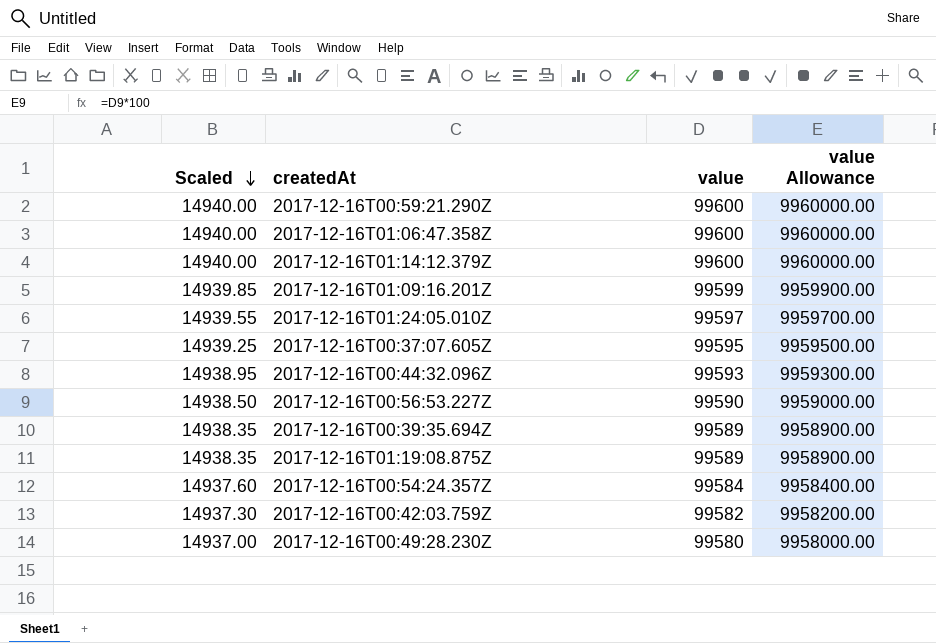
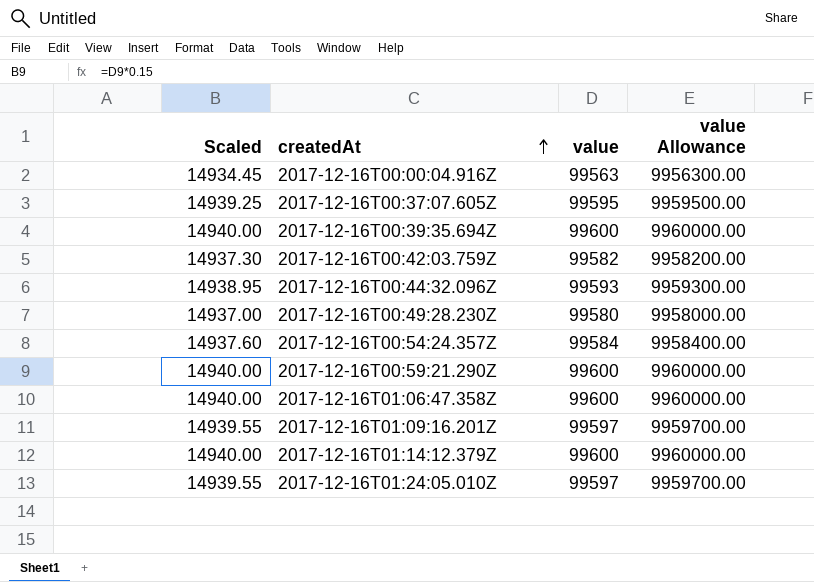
row order: Scaled descending -> createdAt ascending
row 2017-12-16T00:56:53.227Z: 14938.50 | 99590 | 9959000.00 -> none
row 2017-12-16T01:19:08.875Z: 14938.35 | 99589 | 9958900.00 -> none
row 2017-12-16T00:00:04.916Z: none -> 14934.45 | 99563 | 9956300.00
2017-12-16T00:39:35.694Z | Scaled: 14938.35 -> 14940.00
2017-12-16T00:39:35.694Z | value: 99589 -> 99600
2017-12-16T00:39:35.694Z | value Allowance: 9958900.00 -> 9960000.00
2017-12-16T01:09:16.201Z | Scaled: 14939.85 -> 14939.55
2017-12-16T01:09:16.201Z | value: 99599 -> 99597
2017-12-16T01:09:16.201Z | value Allowance: 9959900.00 -> 9959700.00

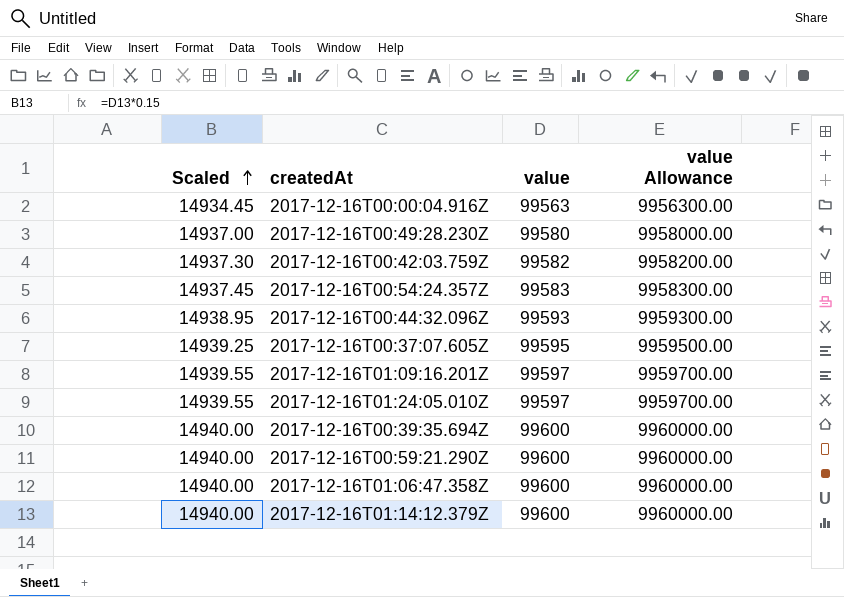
row order: createdAt ascending -> Scaled ascending
2017-12-16T00:54:24.357Z | Scaled: 14937.60 -> 14937.45
2017-12-16T00:54:24.357Z | value: 99584 -> 99583
2017-12-16T00:54:24.357Z | value Allowance: 9958400.00 -> 9958300.00

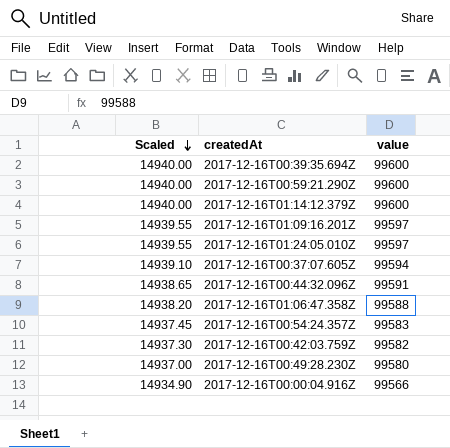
row order: Scaled ascending -> Scaled descending
column value Allowance | formula: [value] * 100 -> none
2017-12-16T00:37:07.605Z | Scaled: 14939.25 -> 14939.10
2017-12-16T00:37:07.605Z | value: 99595 -> 99594
2017-12-16T00:44:32.096Z | Scaled: 14938.95 -> 14938.65
2017-12-16T00:44:32.096Z | value: 99593 -> 99591
2017-12-16T01:06:47.358Z | Scaled: 14940.00 -> 14938.20
2017-12-16T01:06:47.358Z | value: 99600 -> 99588
2017-12-16T00:00:04.916Z | Scaled: 14934.45 -> 14934.90
2017-12-16T00:00:04.916Z | value: 99563 -> 99566

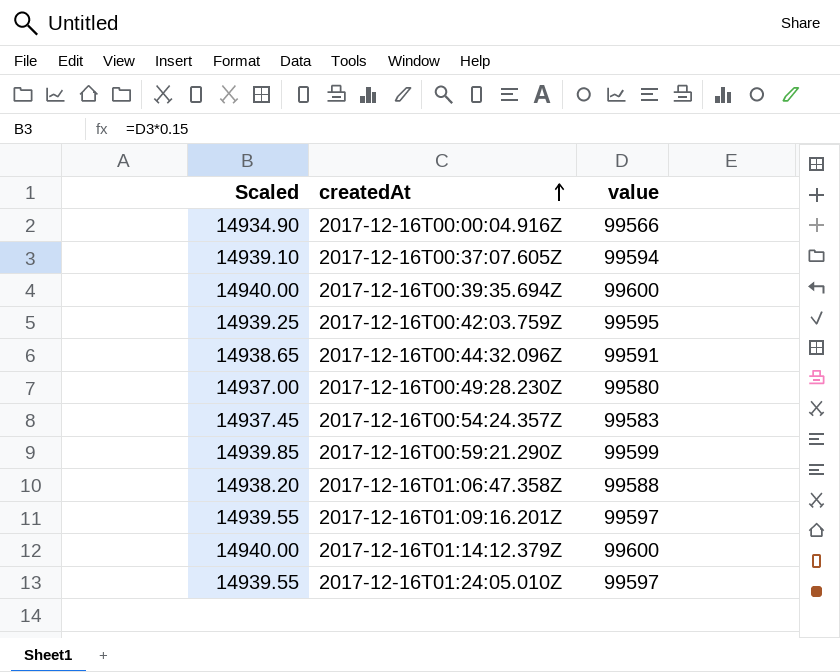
row order: Scaled descending -> createdAt ascending
2017-12-16T00:42:03.759Z | Scaled: 14937.30 -> 14939.25
2017-12-16T00:42:03.759Z | value: 99582 -> 99595
2017-12-16T00:59:21.290Z | Scaled: 14940.00 -> 14939.85
2017-12-16T00:59:21.290Z | value: 99600 -> 99599

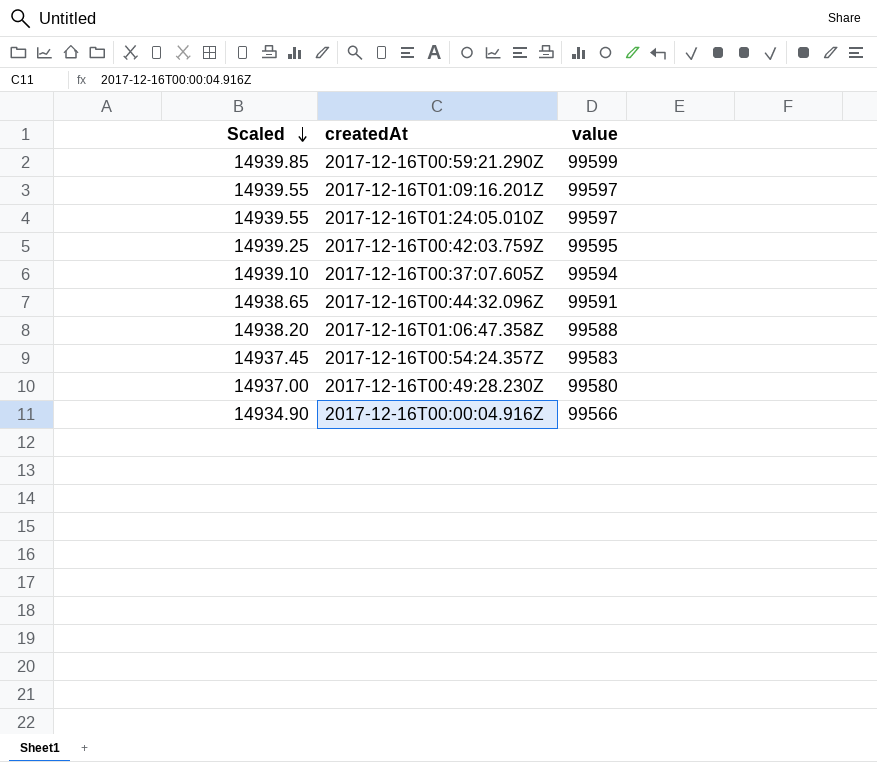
row order: createdAt ascending -> Scaled descending
row 2017-12-16T00:39:35.694Z: 14940.00 | 99600 -> none
row 2017-12-16T01:14:12.379Z: 14940.00 | 99600 -> none

